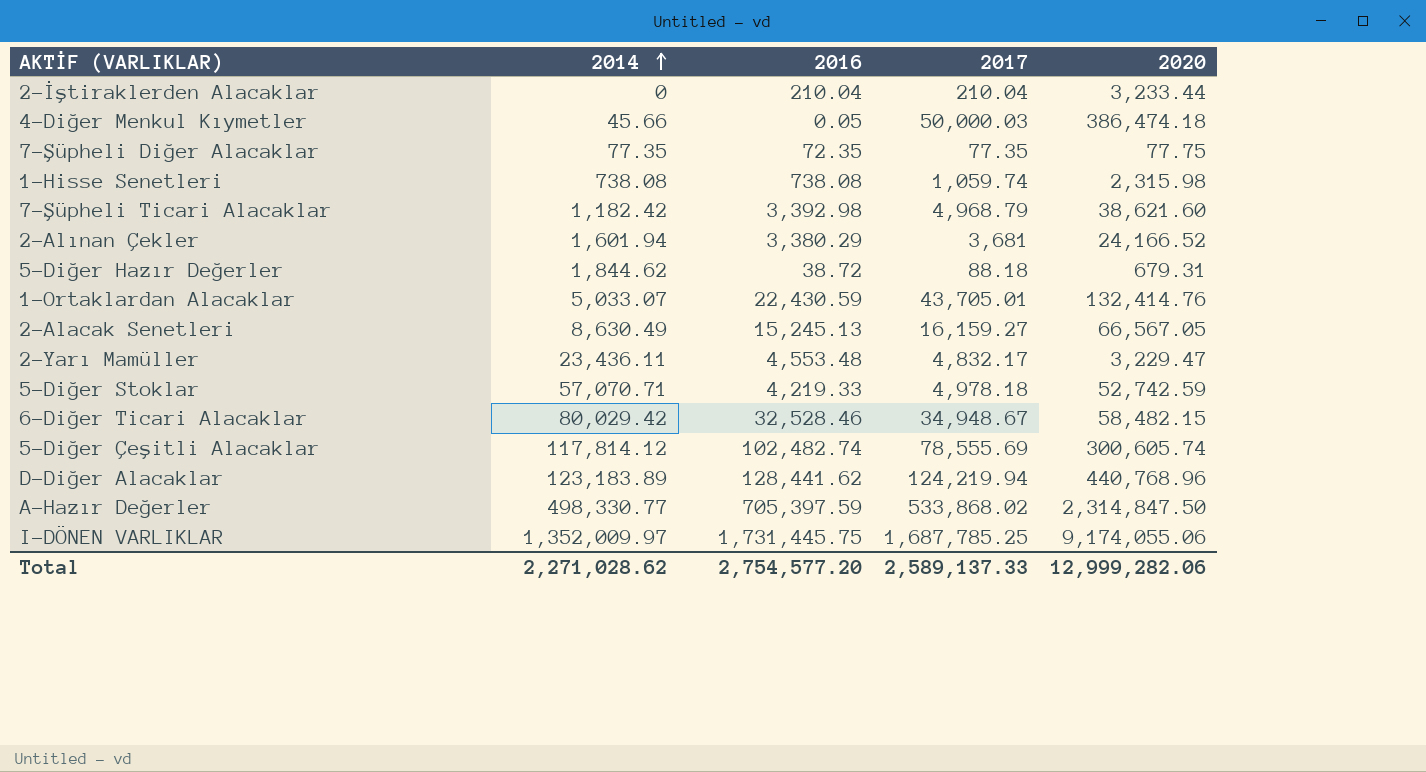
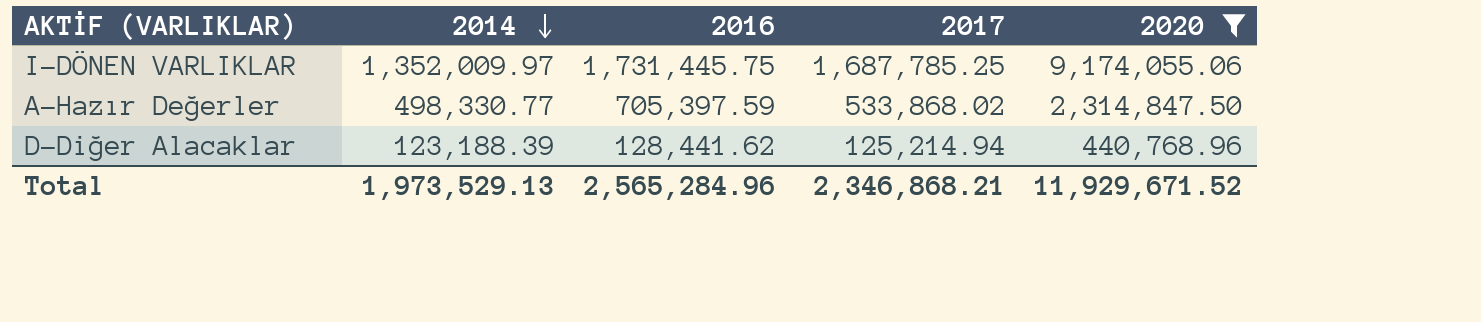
filter: none -> 2020 >= 440,768.96
row order: 2014 ascending -> 2014 descending
D-Diğer Alacaklar | 2014: 123,183.89 -> 123,188.39
D-Diğer Alacaklar | 2017: 124,219.94 -> 125,214.94
Total | 2014: 2,271,028.62 -> 1,973,529.13
Total | 2016: 2,754,577.20 -> 2,565,284.96
Total | 2017: 2,589,137.33 -> 2,346,868.21
Total | 2020: 12,999,282.06 -> 11,929,671.52

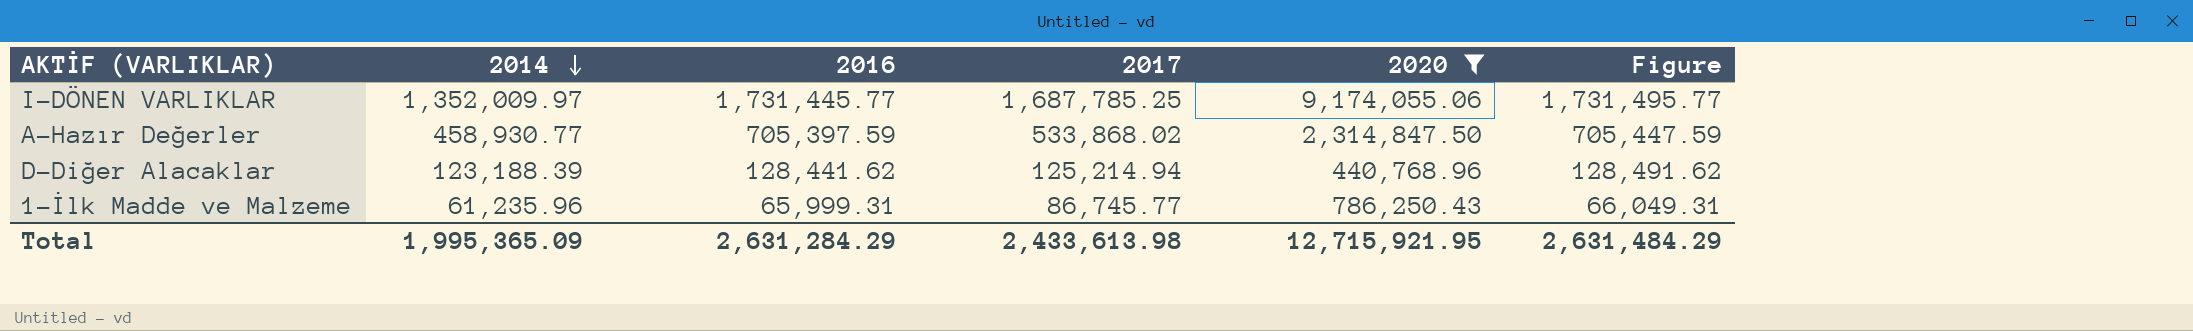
column Figure | formula: none -> [2016] + 50
I-DÖNEN VARLIKLAR | 2016: 1,731,445.75 -> 1,731,445.77
A-Hazır Değerler | 2014: 498,330.77 -> 458,930.77
row 1-İlk Madde ve Malzeme: none -> 61,235.96 | 65,999.31 | 86,745.77 | 786,250.43 | 66,049.31
Total | 2014: 1,973,529.13 -> 1,995,365.09
Total | 2016: 2,565,284.96 -> 2,631,284.29
Total | 2017: 2,346,868.21 -> 2,433,613.98
Total | 2020: 11,929,671.52 -> 12,715,921.95

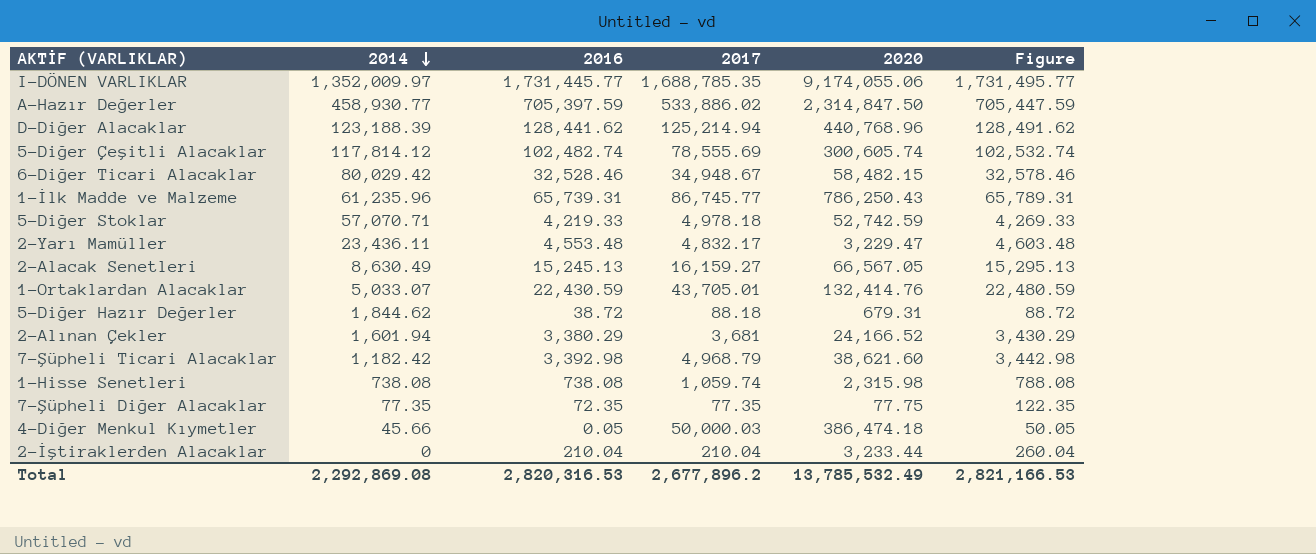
filter: 2020 >= 440,768.96 -> none
I-DÖNEN VARLIKLAR | 2017: 1,687,785.25 -> 1,688,785.35
A-Hazır Değerler | 2017: 533,868.02 -> 533,886.02
1-İlk Madde ve Malzeme | 2016: 65,999.31 -> 65,739.31
1-İlk Madde ve Malzeme | Figure: 66,049.31 -> 65,789.31
Total | 2014: 1,995,365.09 -> 2,292,869.08
Total | 2016: 2,631,284.29 -> 2,820,316.53
Total | 2017: 2,433,613.98 -> 2,677,896.2
Total | 2020: 12,715,921.95 -> 13,785,532.49
Total | Figure: 2,631,484.29 -> 2,821,166.53

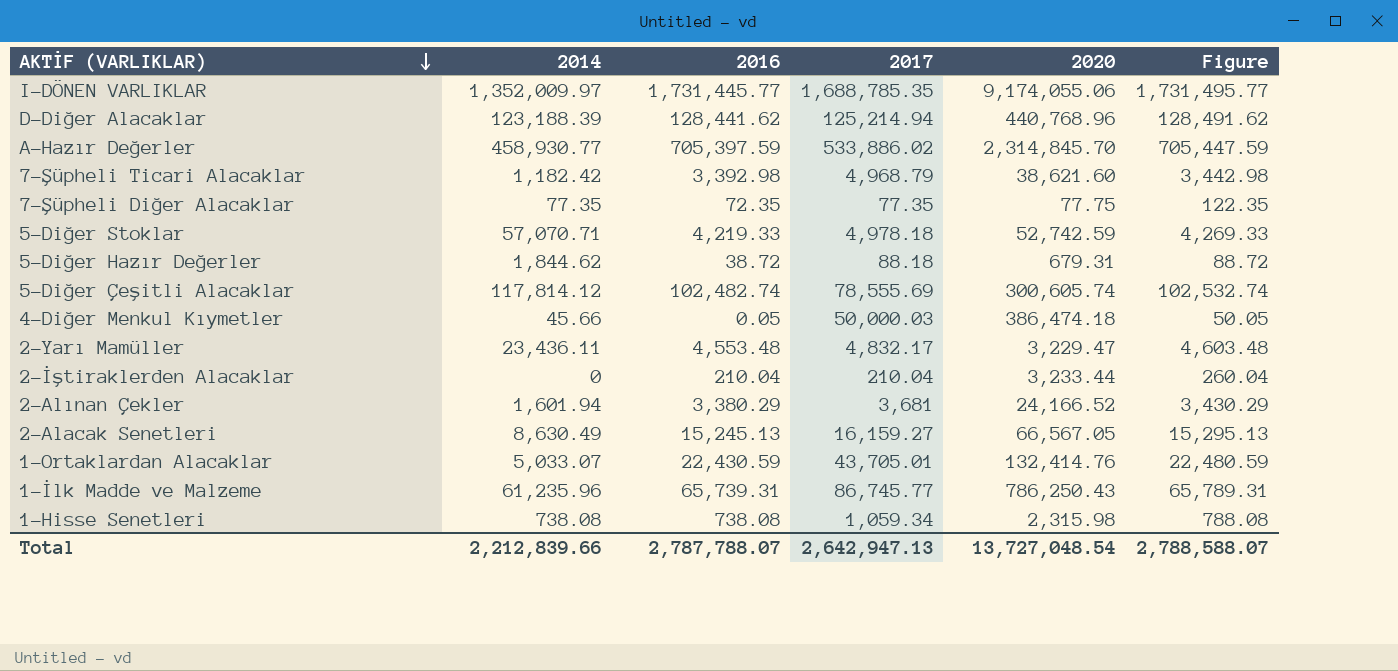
row order: 2014 descending -> AKTİF (VARLIKLAR) descending
row 6-Diğer Ticari Alacaklar: 80,029.42 | 32,528.46 | 34,948.67 | 58,482.15 | 32,578.46 -> none
A-Hazır Değerler | 2020: 2,314,847.50 -> 2,314,845.70
1-Hisse Senetleri | 2017: 1,059.74 -> 1,059.34
Total | 2014: 2,292,869.08 -> 2,212,839.66
Total | 2016: 2,820,316.53 -> 2,787,788.07
Total | 2017: 2,677,896.2 -> 2,642,947.13
Total | 2020: 13,785,532.49 -> 13,727,048.54
Total | Figure: 2,821,166.53 -> 2,788,588.07

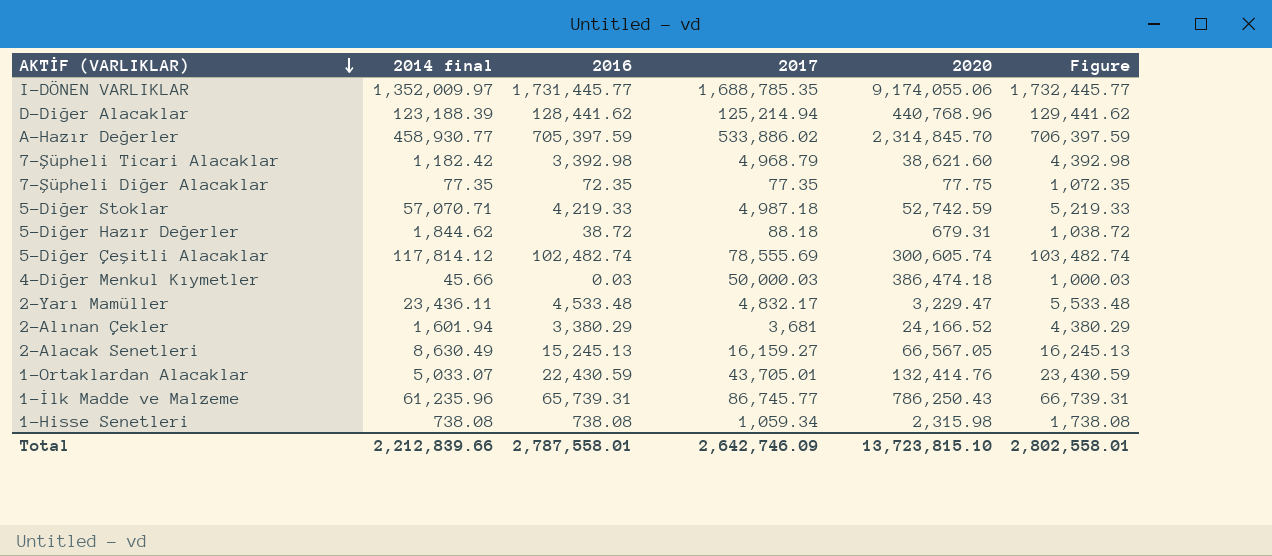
column name: 2014 -> 2014 final
column Figure | formula: [2016] + 50 -> [2016] + 1000
row 2-İştiraklerden Alacaklar: 0 | 210.04 | 210.04 | 3,233.44 | 260.04 -> none
5-Diğer Stoklar | 2017: 4,978.18 -> 4,987.18
4-Diğer Menkul Kıymetler | 2016: 0.05 -> 0.03
2-Yarı Mamüller | 2016: 4,553.48 -> 4,533.48
Total | 2016: 2,787,788.07 -> 2,787,558.01
Total | 2017: 2,642,947.13 -> 2,642,746.09
Total | 2020: 13,727,048.54 -> 13,723,815.10
Total | Figure: 2,788,588.07 -> 2,802,558.01

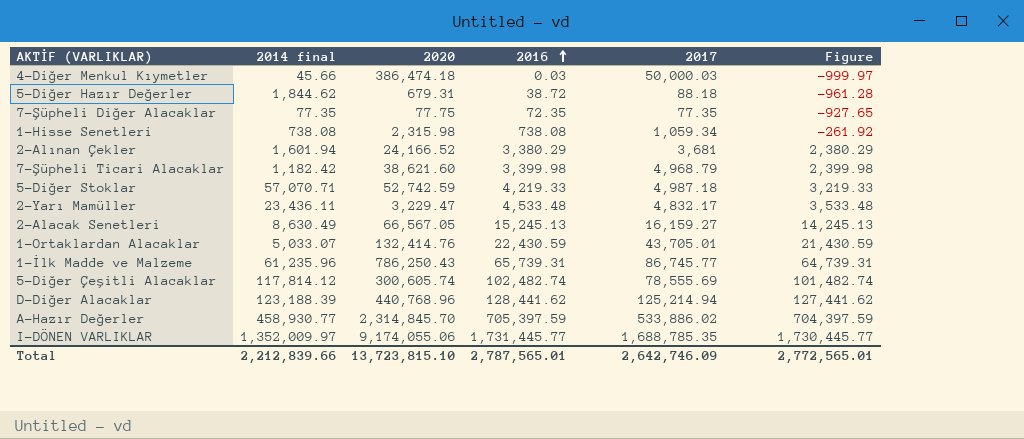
row order: AKTİF (VARLIKLAR) descending -> 2016 ascending
column 2020 | position: 5 -> 3
column Figure | formula: [2016] + 1000 -> [2016] - 1000
7-Şüpheli Ticari Alacaklar | 2016: 3,392.98 -> 3,399.98
Total | 2016: 2,787,558.01 -> 2,787,565.01
Total | Figure: 2,802,558.01 -> 2,772,565.01

